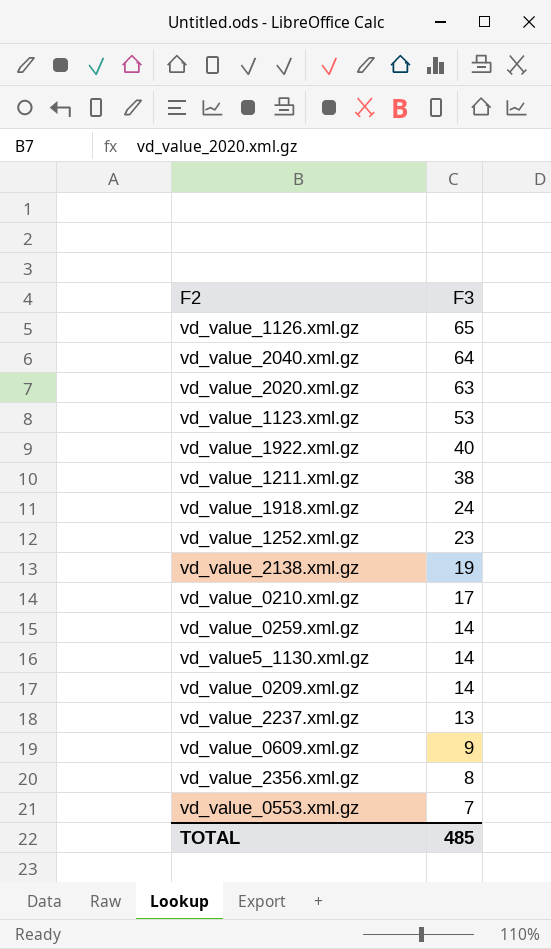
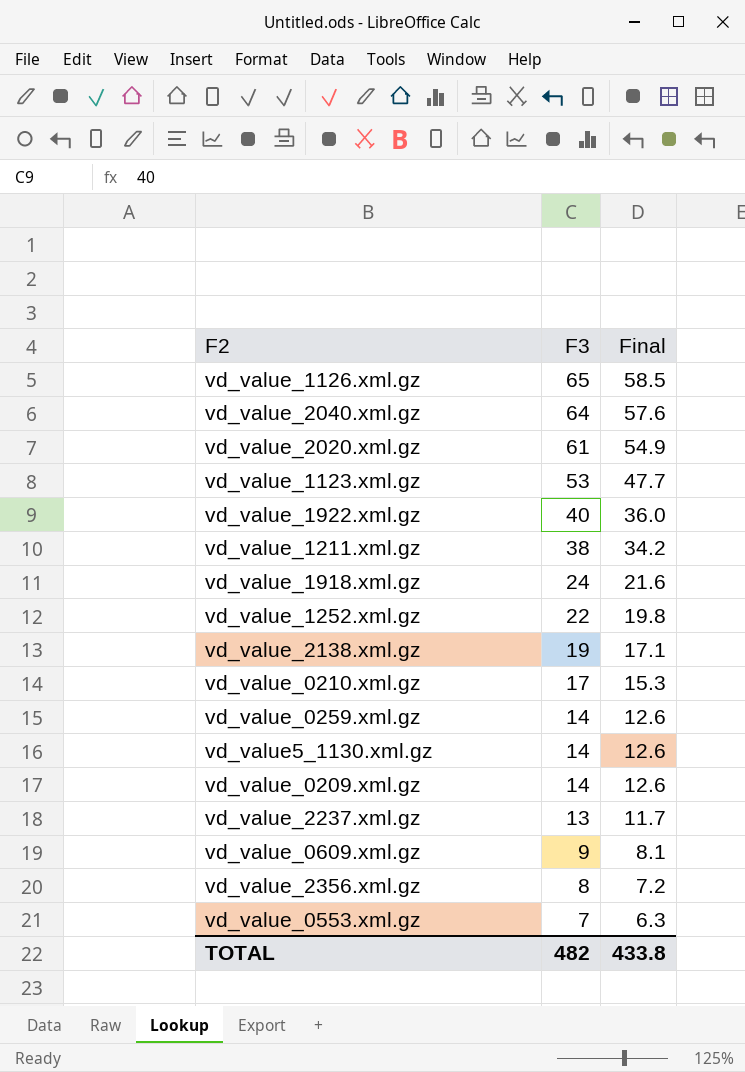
column Final | formula: none -> [F3] * 0.9
vd_value_2020.xml.gz | F3: 63 -> 61
vd_value_1252.xml.gz | F3: 23 -> 22
TOTAL | F3: 485 -> 482

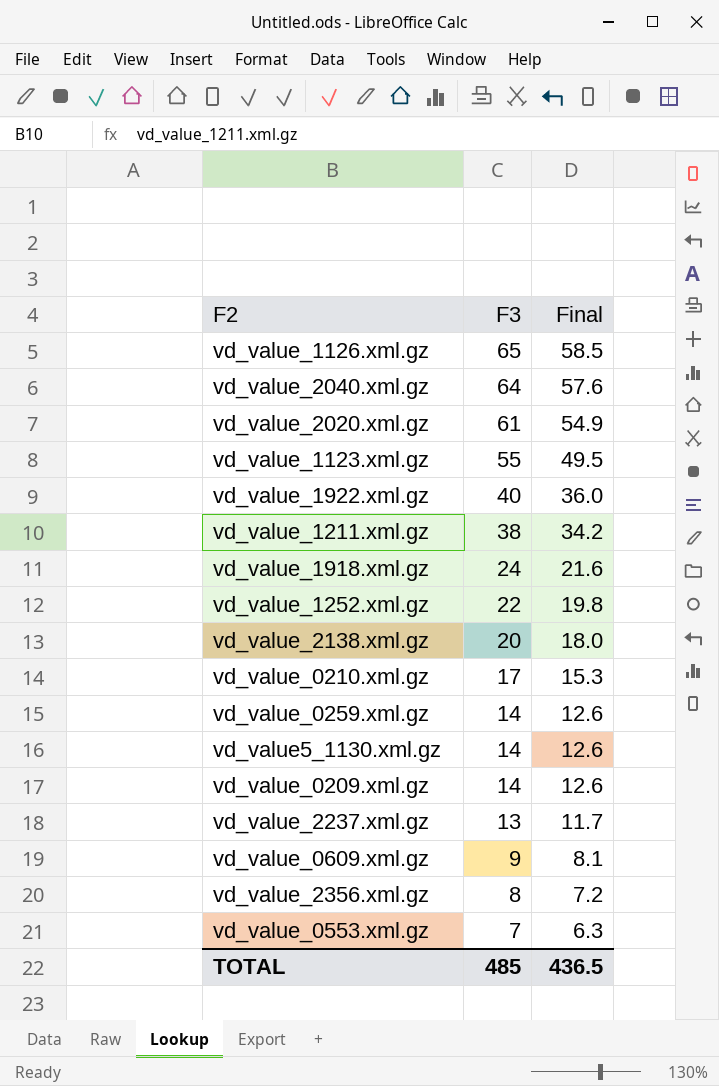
vd_value_1123.xml.gz | F3: 53 -> 55
vd_value_1123.xml.gz | Final: 47.7 -> 49.5
vd_value_2138.xml.gz | F3: 19 -> 20
vd_value_2138.xml.gz | Final: 17.1 -> 18.0
TOTAL | F3: 482 -> 485
TOTAL | Final: 433.8 -> 436.5

